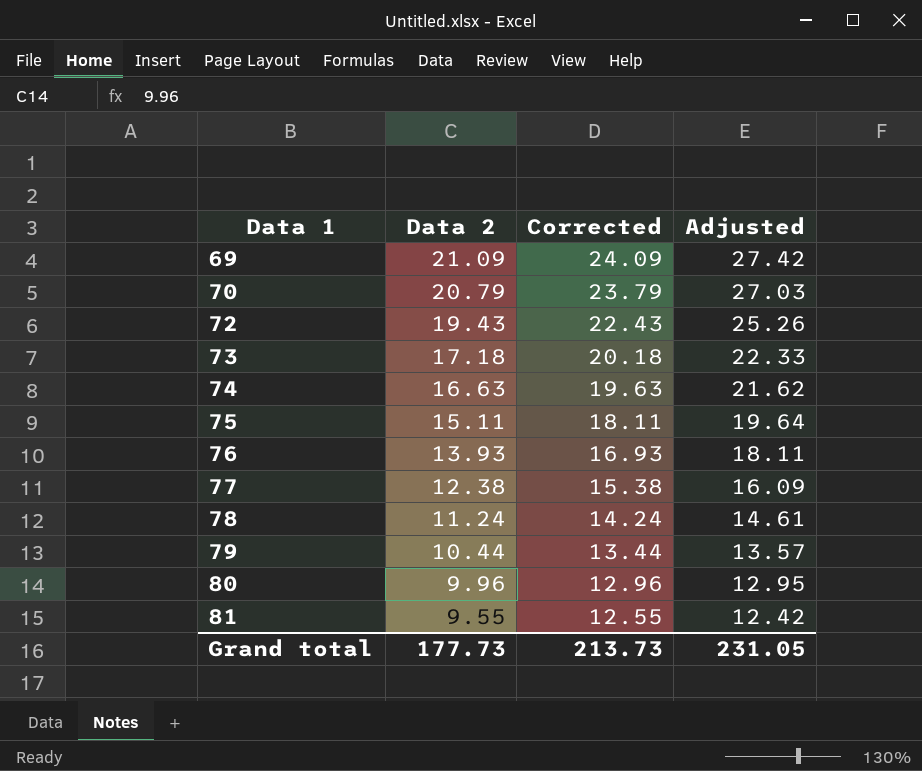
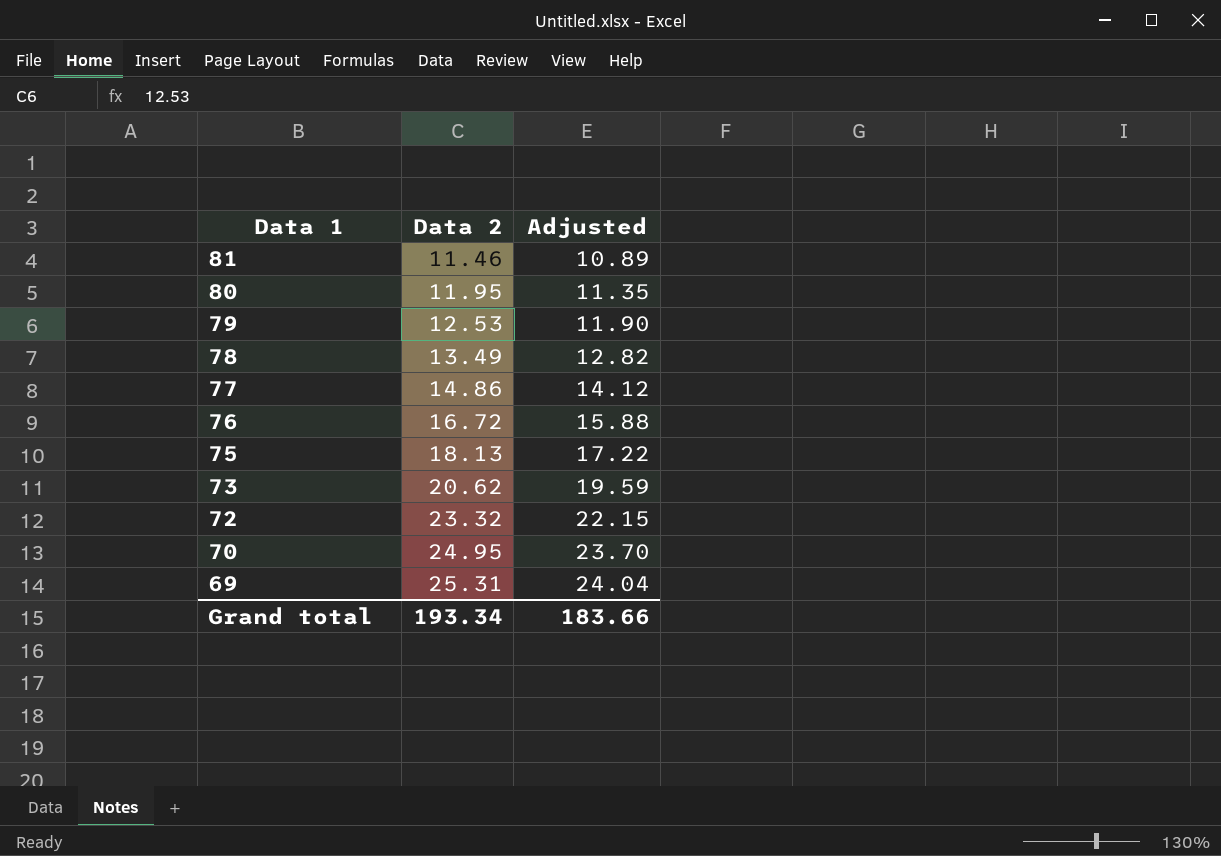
row order: Data 1 ascending -> Data 1 descending
column Corrected | formula: [Data 2] + 3 -> none
column Adjusted | formula: [Data 2] * 1.3 -> [Data 2] * 0.95
row 74: 16.63 | 19.63 | 21.62 -> none
81 | Data 2: 9.55 -> 11.46
80 | Data 2: 9.96 -> 11.95
79 | Data 2: 10.44 -> 12.53
78 | Data 2: 11.24 -> 13.49
77 | Data 2: 12.38 -> 14.86
76 | Data 2: 13.93 -> 16.72
75 | Data 2: 15.11 -> 18.13
73 | Data 2: 17.18 -> 20.62
72 | Data 2: 19.43 -> 23.32
70 | Data 2: 20.79 -> 24.95
69 | Data 2: 21.09 -> 25.31
Grand total | Data 2: 177.73 -> 193.34
Grand total | Adjusted: 231.05 -> 183.66

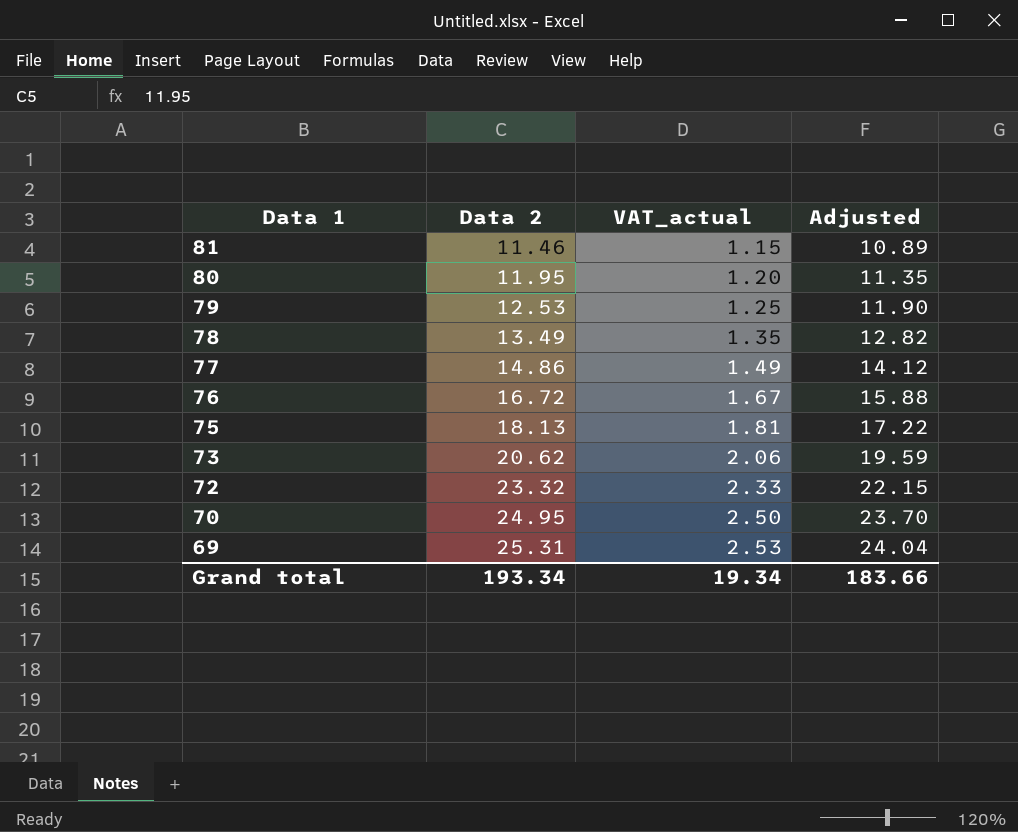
column VAT_actual | formula: none -> [Data 2] * 0.1

